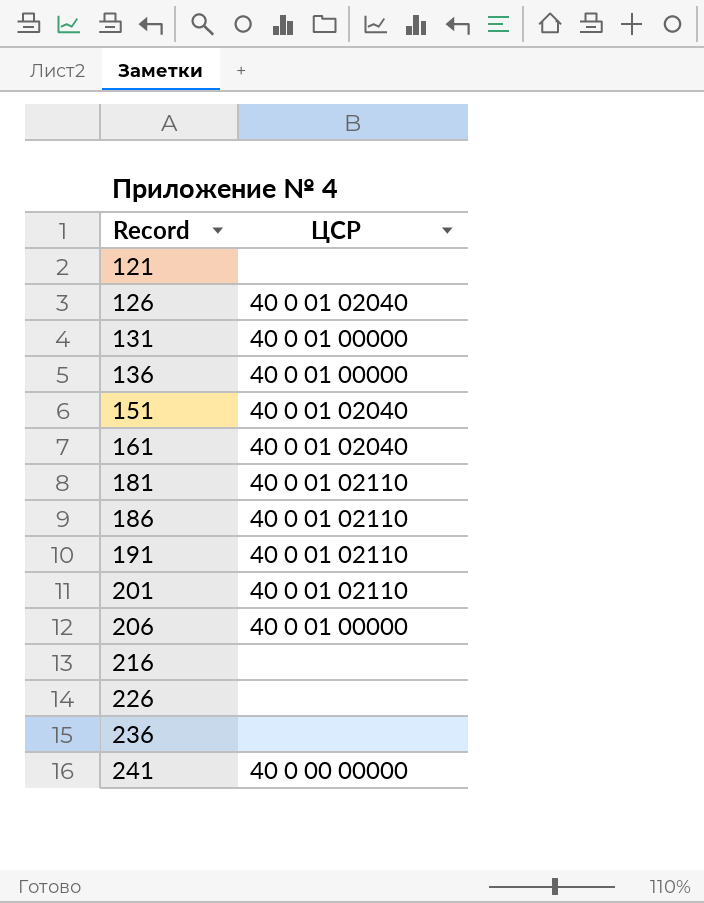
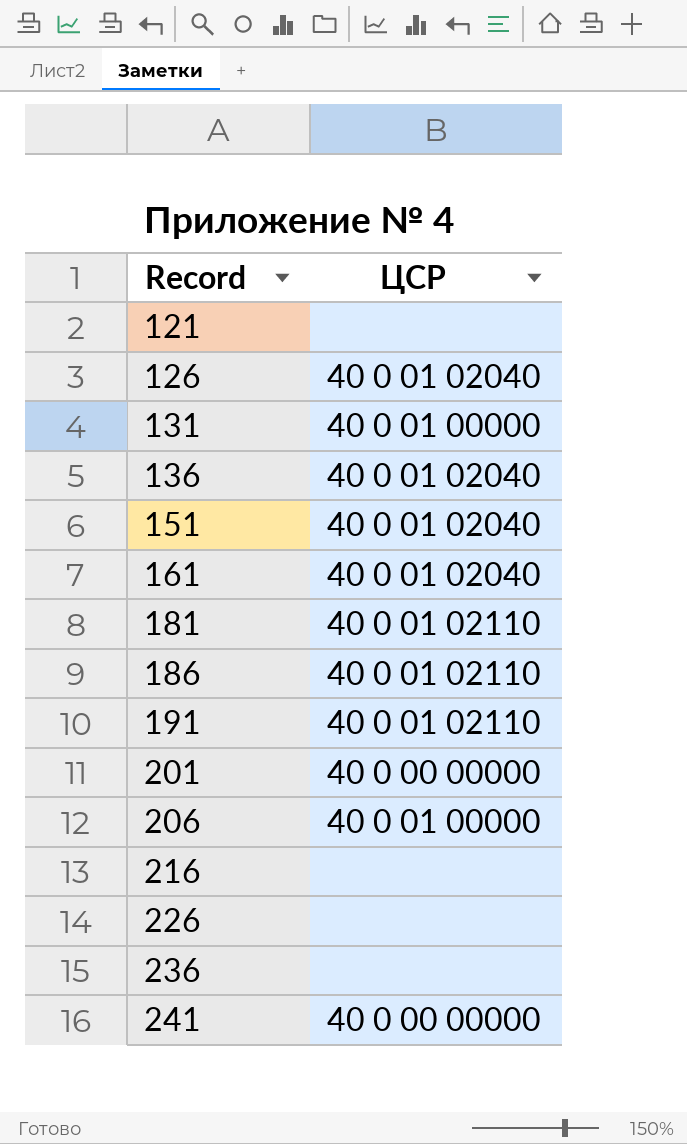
136 | ЦСР: 40 0 01 00000 -> 40 0 01 02040
201 | ЦСР: 40 0 01 02110 -> 40 0 00 00000

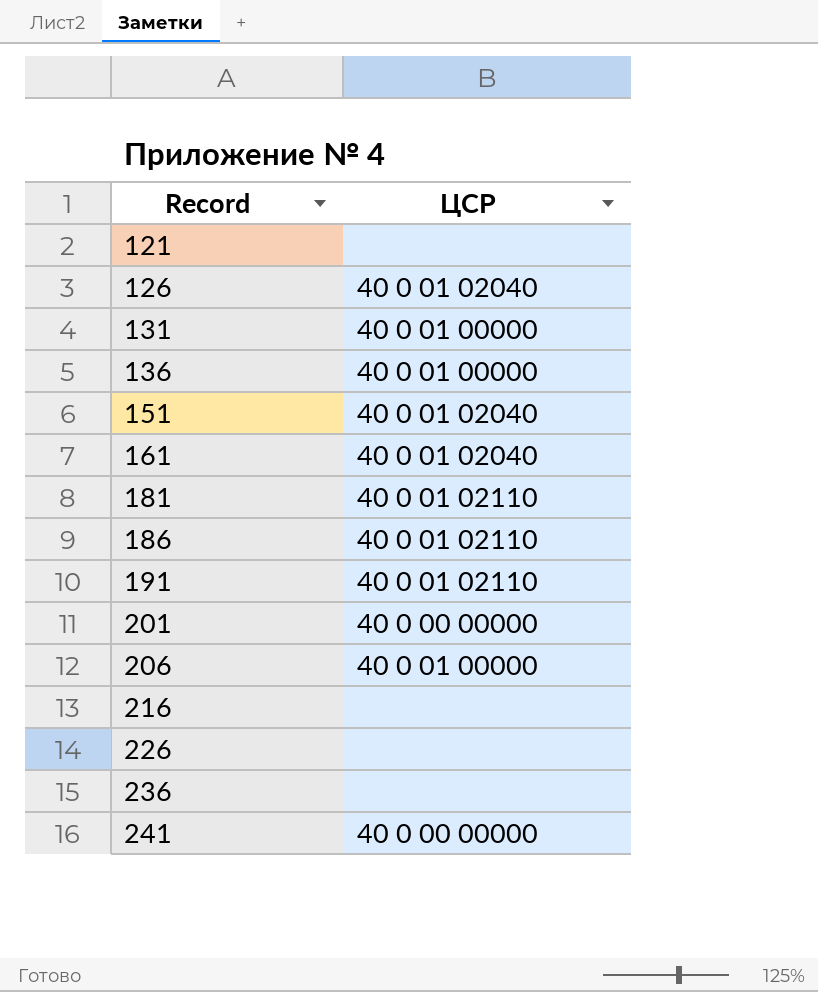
136 | ЦСР: 40 0 01 02040 -> 40 0 01 00000

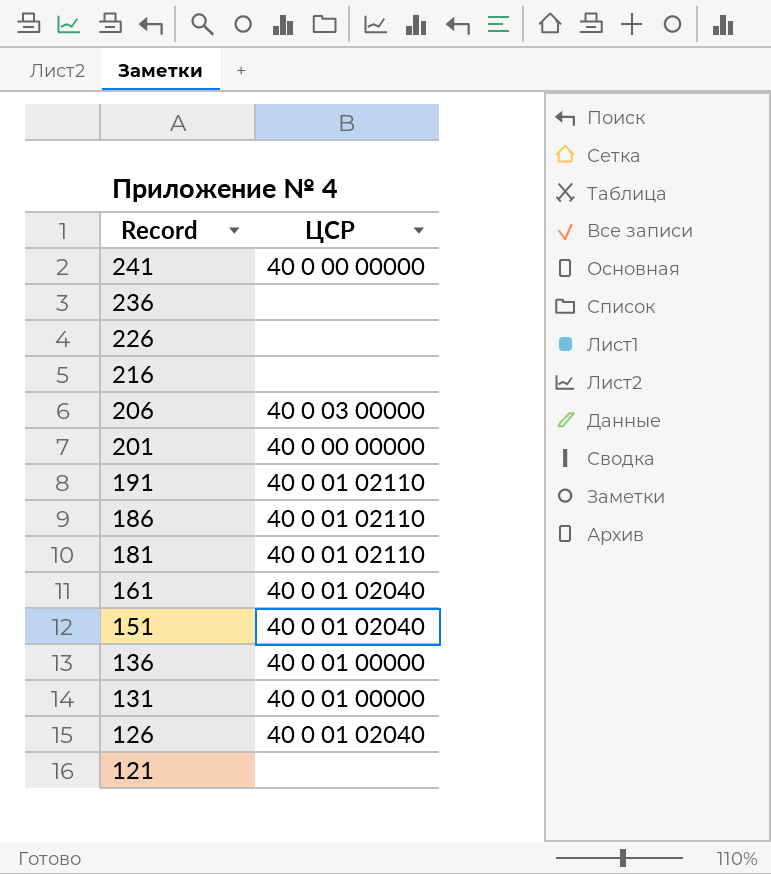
row order: Record ascending -> Record descending
206 | ЦСР: 40 0 01 00000 -> 40 0 03 00000

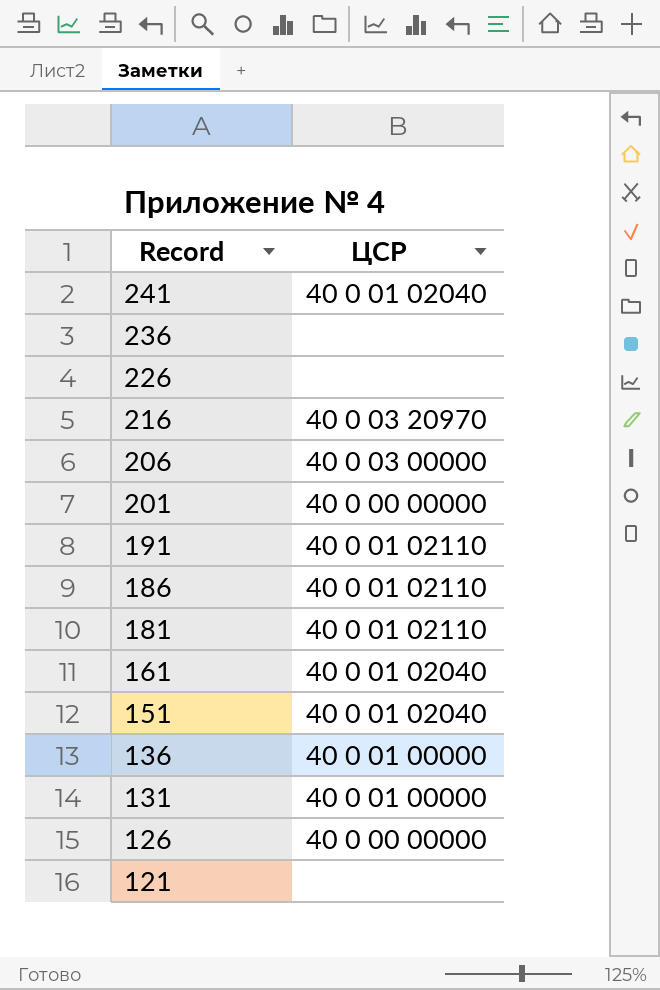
241 | ЦСР: 40 0 00 00000 -> 40 0 01 02040
216 | ЦСР: none -> 40 0 03 20970
126 | ЦСР: 40 0 01 02040 -> 40 0 00 00000

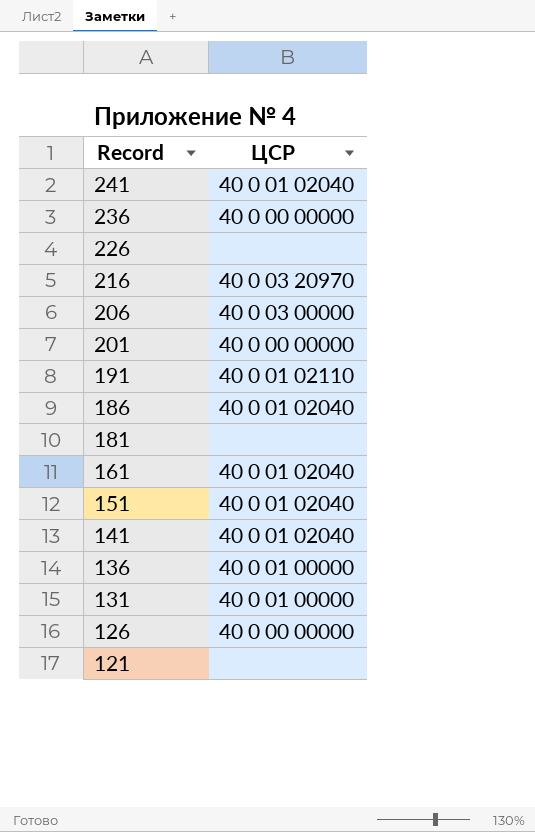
236 | ЦСР: none -> 40 0 00 00000
186 | ЦСР: 40 0 01 02110 -> 40 0 01 02040
181 | ЦСР: 40 0 01 02110 -> none
row 141: none -> 40 0 01 02040

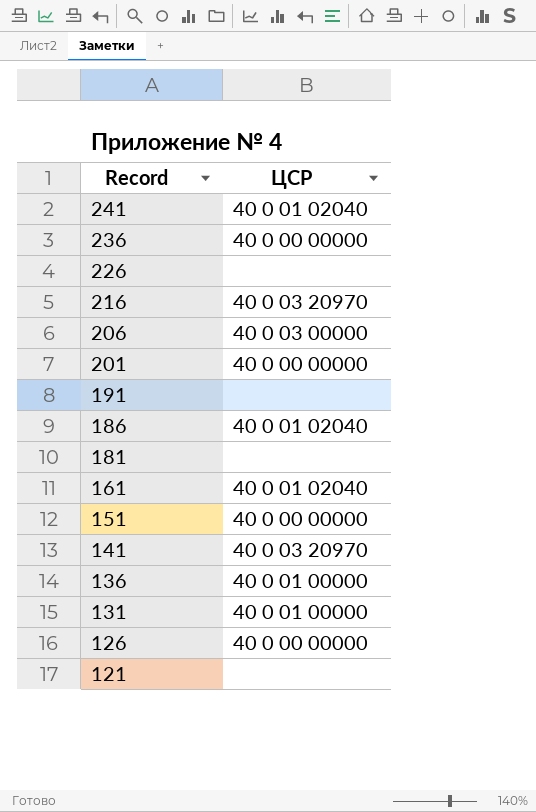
191 | ЦСР: 40 0 01 02110 -> none
151 | ЦСР: 40 0 01 02040 -> 40 0 00 00000
141 | ЦСР: 40 0 01 02040 -> 40 0 03 20970

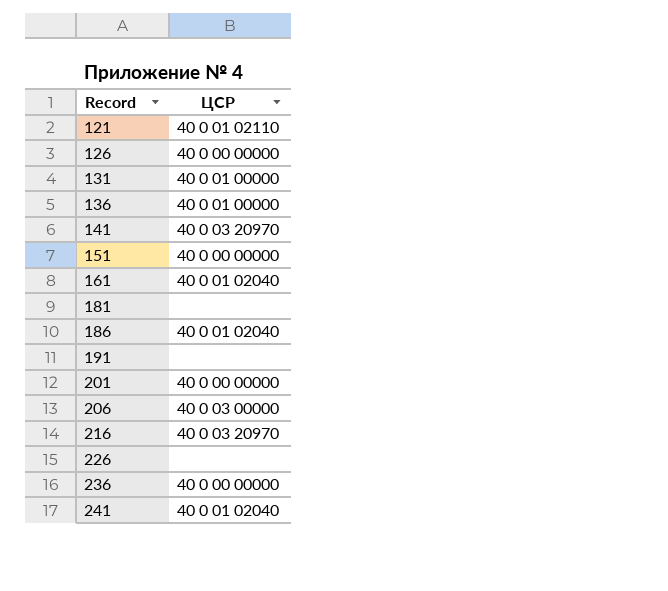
row order: Record descending -> Record ascending
121 | ЦСР: none -> 40 0 01 02110

